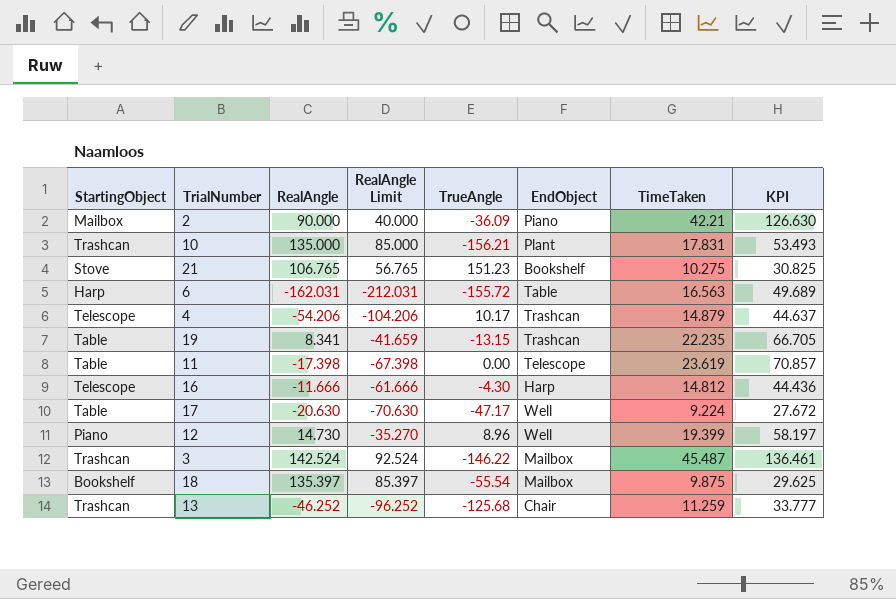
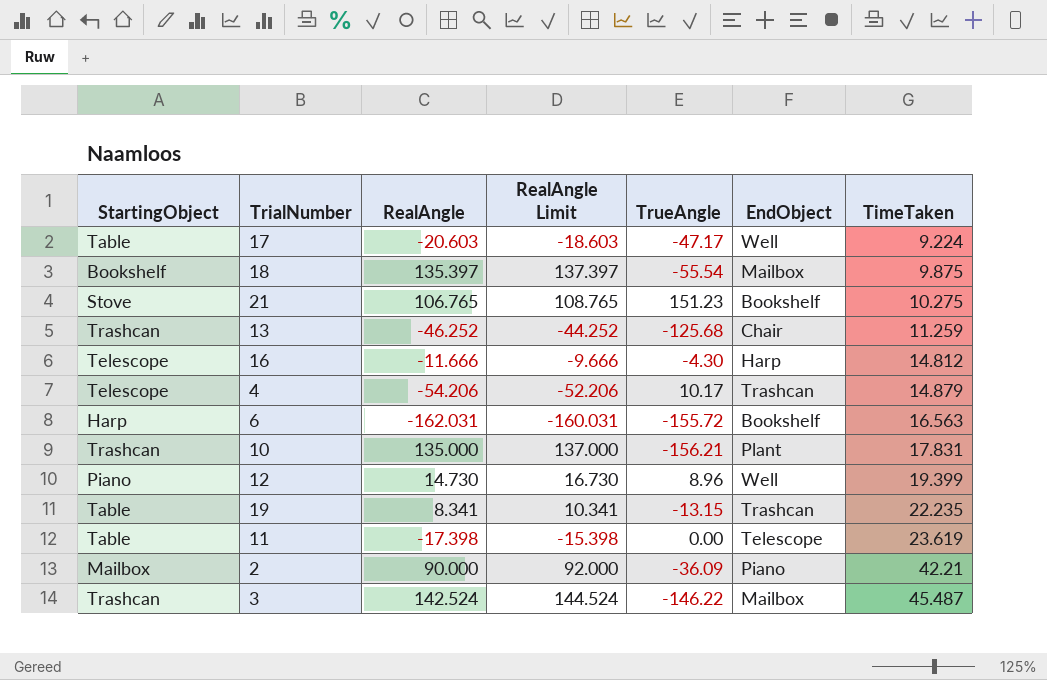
row order: none -> TimeTaken ascending
column KPI | formula: [TimeTaken] * 3 -> none
column RealAngle Limit | formula: [RealAngle] - 50 -> [RealAngle] + 2
17 | RealAngle: -20.630 -> -20.603
6 | EndObject: Table -> Bookshelf

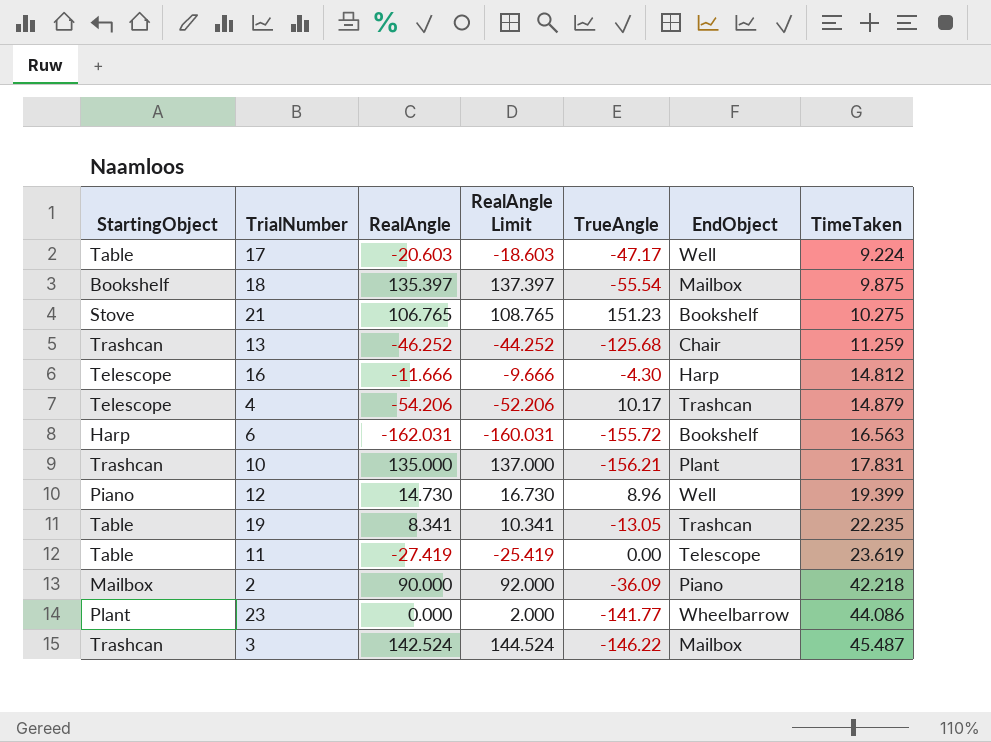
19 | TrueAngle: -13.15 -> -13.05
11 | RealAngle: -17.398 -> -27.419
11 | RealAngle Limit: -15.398 -> -25.419
2 | TimeTaken: 42.21 -> 42.218
row 23: none -> Plant | 0.000 | 2.000 | -141.77 | Wheelbarrow | 44.086

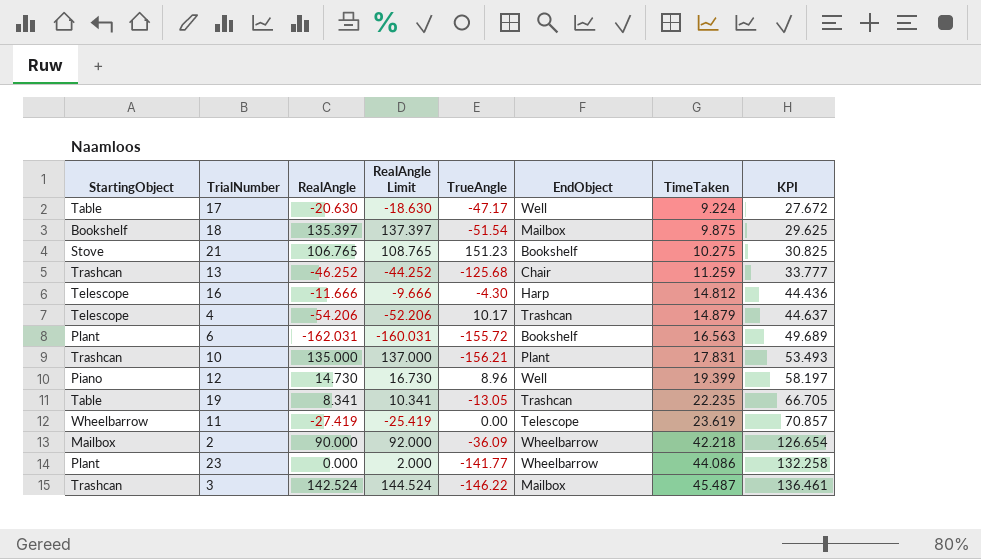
column KPI | formula: none -> [TimeTaken] * 3
17 | RealAngle: -20.603 -> -20.630
17 | RealAngle Limit: -18.603 -> -18.630
18 | TrueAngle: -55.54 -> -51.54
6 | StartingObject: Harp -> Plant
11 | StartingObject: Table -> Wheelbarrow
2 | EndObject: Piano -> Wheelbarrow

